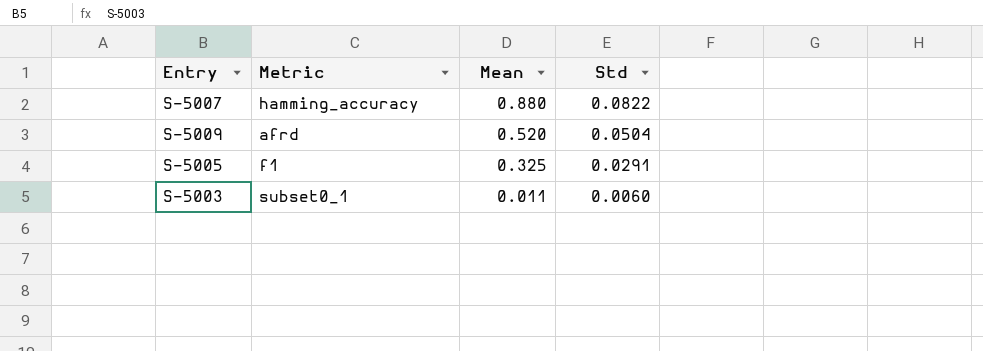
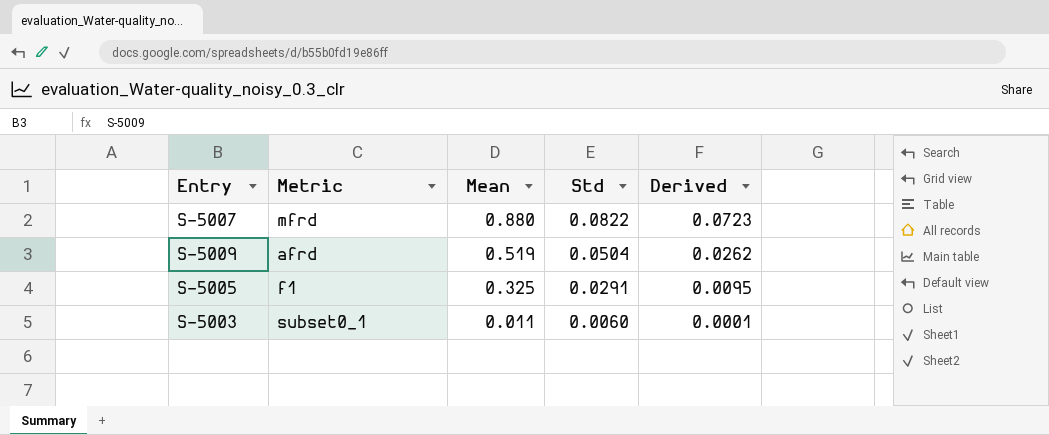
column Derived | formula: none -> [Mean] * [Std]
S-5007 | Metric: hamming_accuracy -> mfrd
S-5009 | Mean: 0.520 -> 0.519

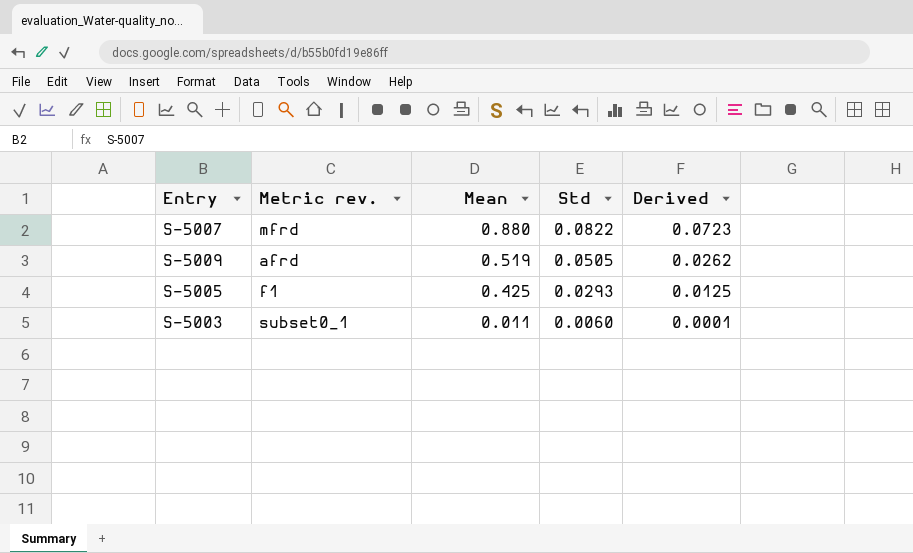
column name: Metric -> Metric rev.
S-5009 | Std: 0.0504 -> 0.0505
S-5005 | Mean: 0.325 -> 0.425
S-5005 | Std: 0.0291 -> 0.0293
S-5005 | Derived: 0.0095 -> 0.0125

